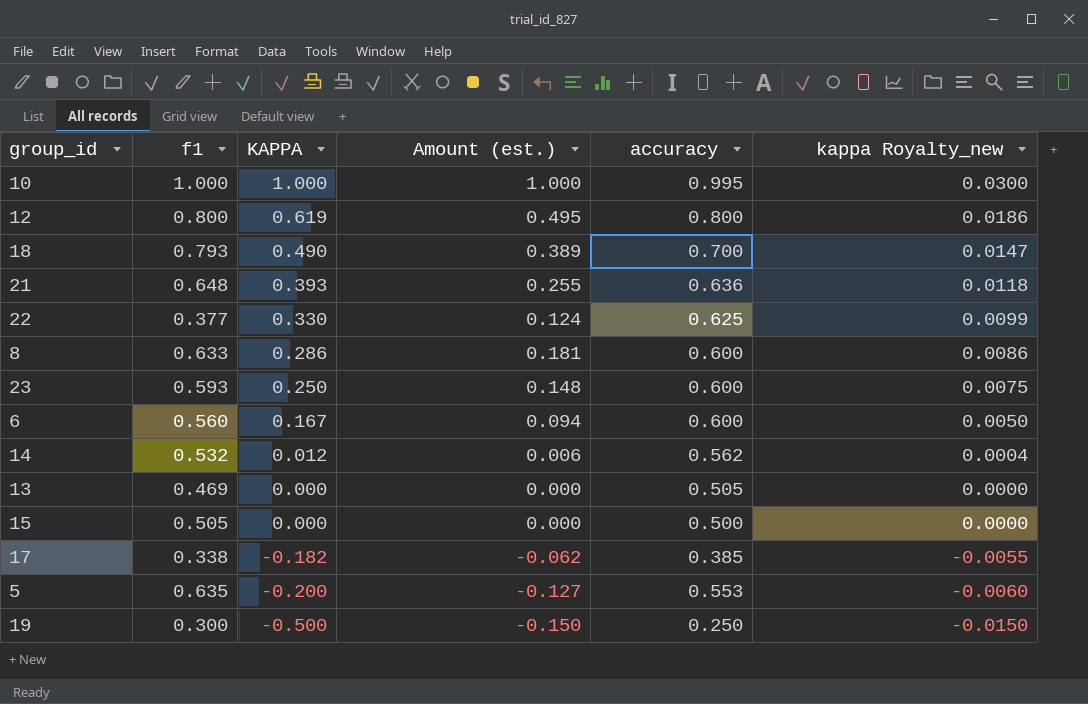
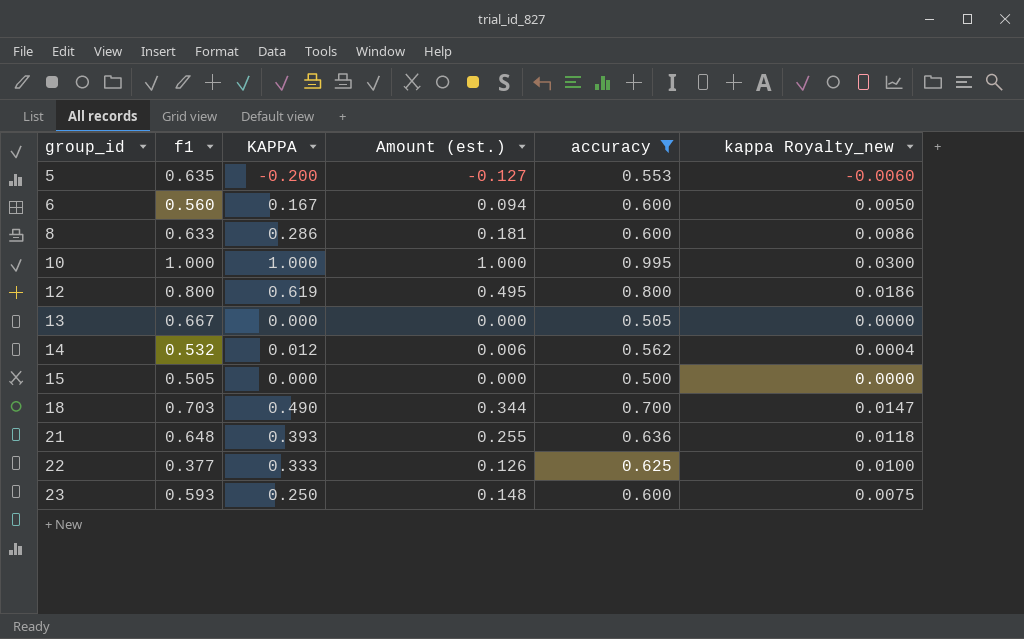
filter: none -> accuracy >= 0.500
row order: KAPPA descending -> group_id ascending
13 | f1: 0.469 -> 0.667
18 | f1: 0.793 -> 0.703
18 | Amount (est.): 0.389 -> 0.344
22 | KAPPA: 0.330 -> 0.333
22 | Amount (est.): 0.124 -> 0.126
22 | kappa Royalty_new: 0.0099 -> 0.0100

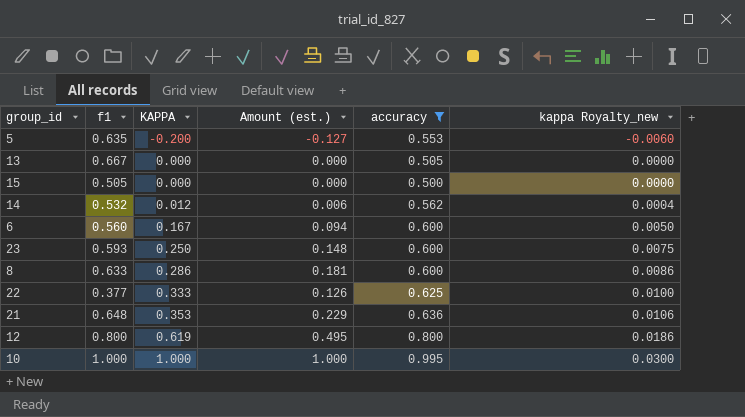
row order: group_id ascending -> KAPPA ascending
row 18: 0.703 | 0.490 | 0.344 | 0.700 | 0.0147 -> none
21 | KAPPA: 0.393 -> 0.353
21 | Amount (est.): 0.255 -> 0.229
21 | kappa Royalty_new: 0.0118 -> 0.0106

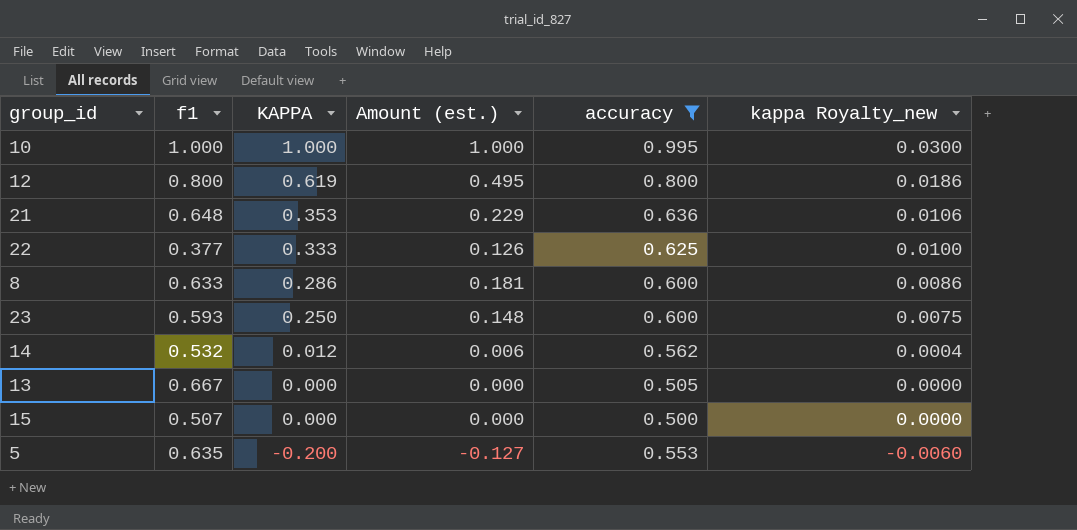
row order: KAPPA ascending -> KAPPA descending
row 6: 0.560 | 0.167 | 0.094 | 0.600 | 0.0050 -> none
15 | f1: 0.505 -> 0.507

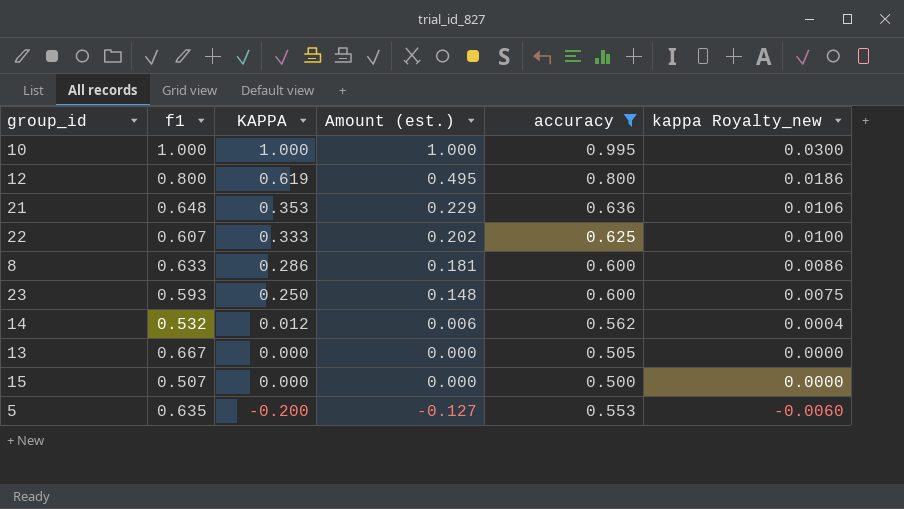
22 | f1: 0.377 -> 0.607
22 | Amount (est.): 0.126 -> 0.202

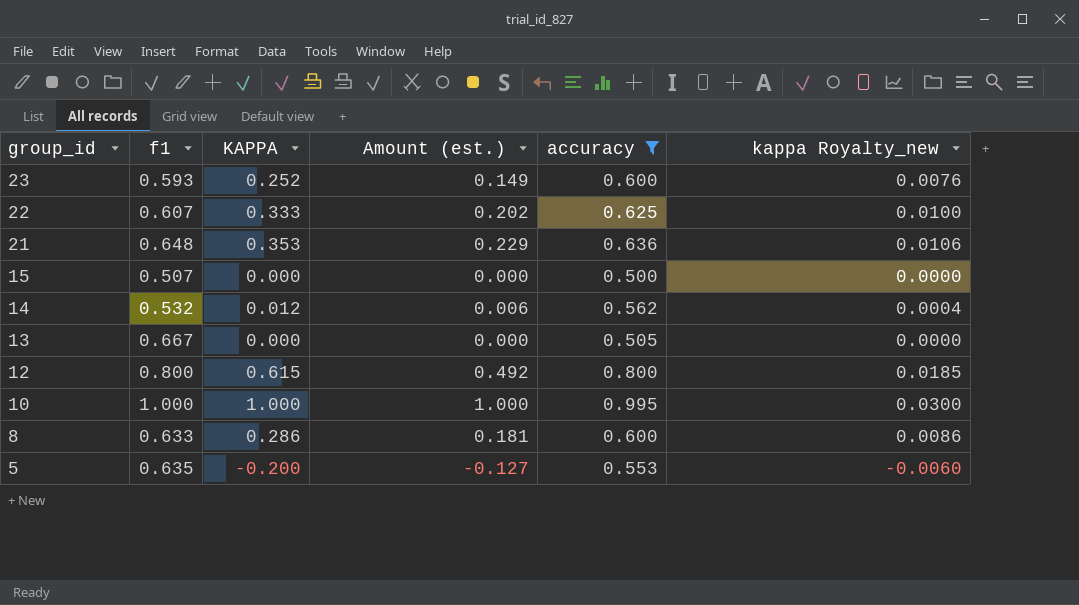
row order: KAPPA descending -> group_id descending
23 | KAPPA: 0.250 -> 0.252
23 | Amount (est.): 0.148 -> 0.149
23 | kappa Royalty_new: 0.0075 -> 0.0076
12 | KAPPA: 0.619 -> 0.615
12 | Amount (est.): 0.495 -> 0.492
12 | kappa Royalty_new: 0.0186 -> 0.0185

